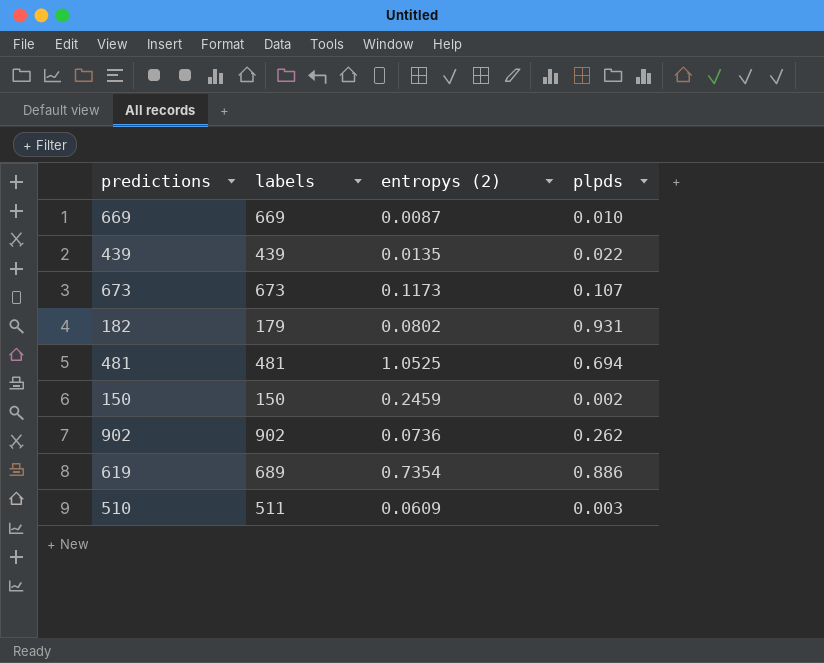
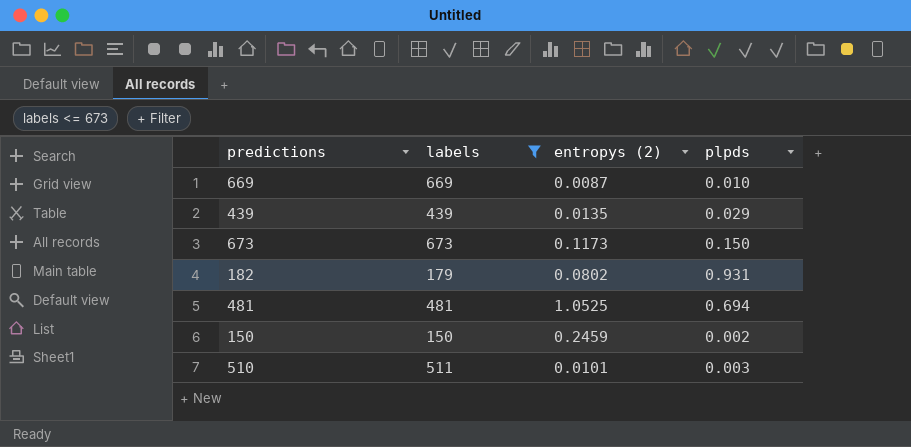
filter: none -> labels <= 673
439 | plpds: 0.022 -> 0.029
673 | plpds: 0.107 -> 0.150
510 | entropys (2): 0.0609 -> 0.0101

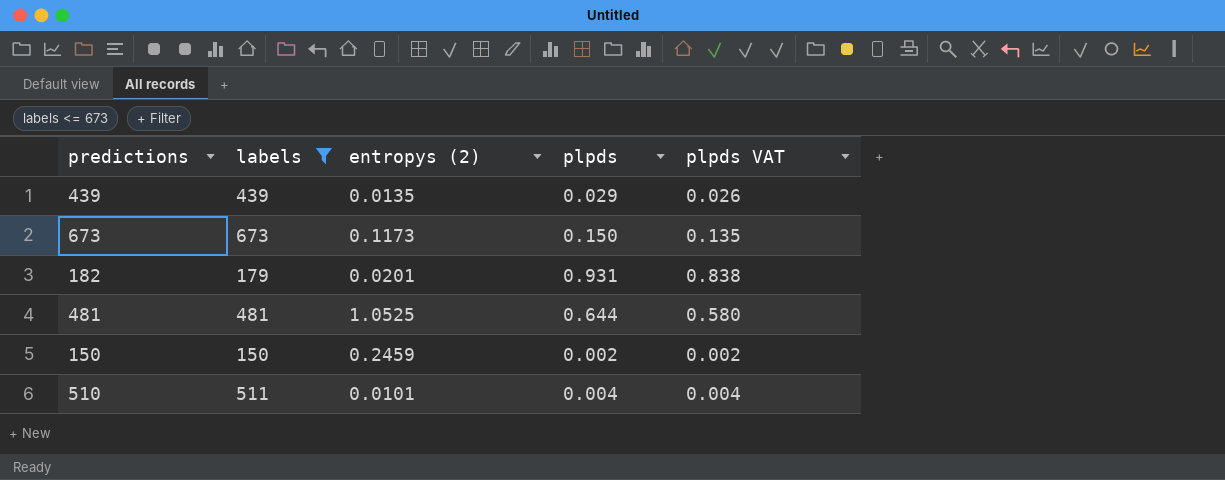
column plpds VAT | formula: none -> [plpds] * 0.9
row 669: 669 | 0.0087 | 0.010 -> none
182 | entropys (2): 0.0802 -> 0.0201
481 | plpds: 0.694 -> 0.644
510 | plpds: 0.003 -> 0.004

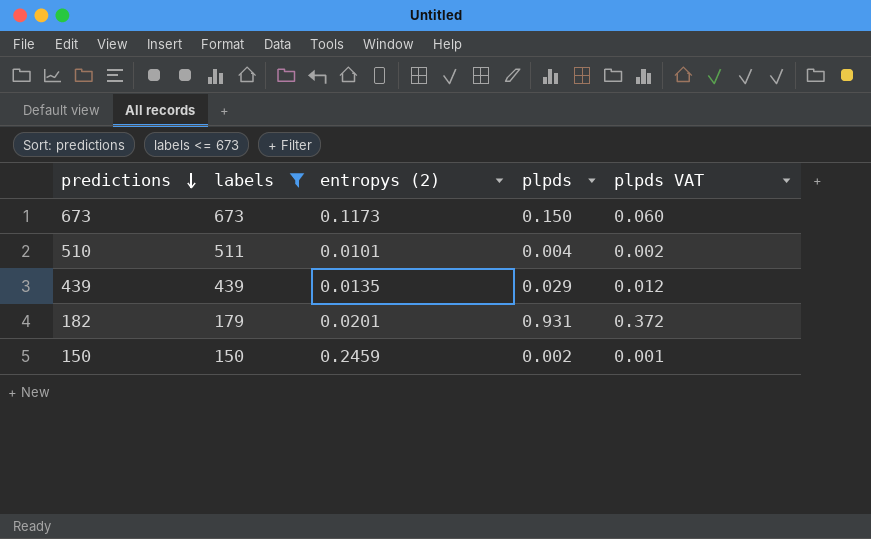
row order: none -> predictions descending
column plpds VAT | formula: [plpds] * 0.9 -> [plpds] * 0.4
row 481: 481 | 1.0525 | 0.644 | 0.580 -> none

